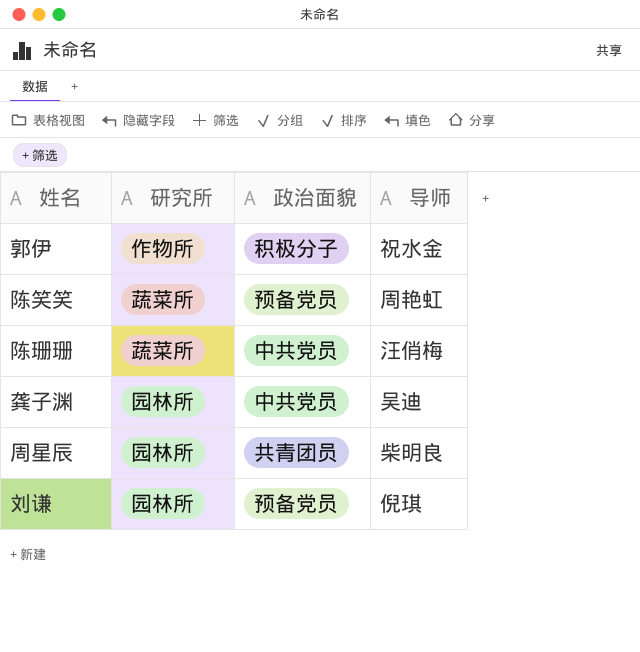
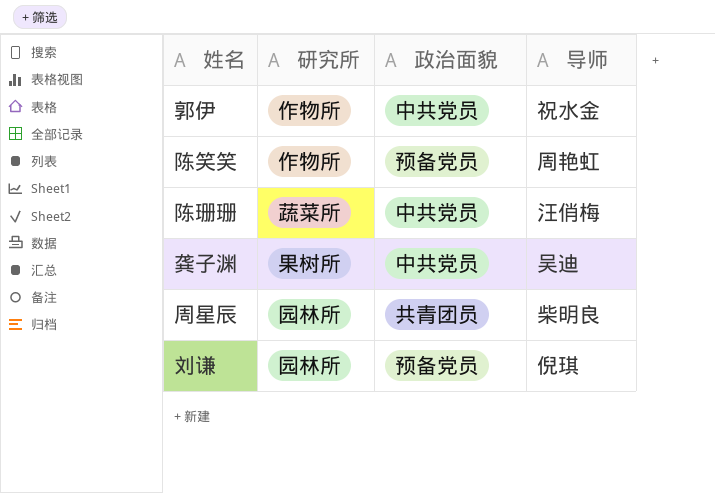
郭伊 | 政治面貌: 积极分子 -> 中共党员
陈笑笑 | 研究所: 蔬菜所 -> 作物所
龚子渊 | 研究所: 园林所 -> 果树所

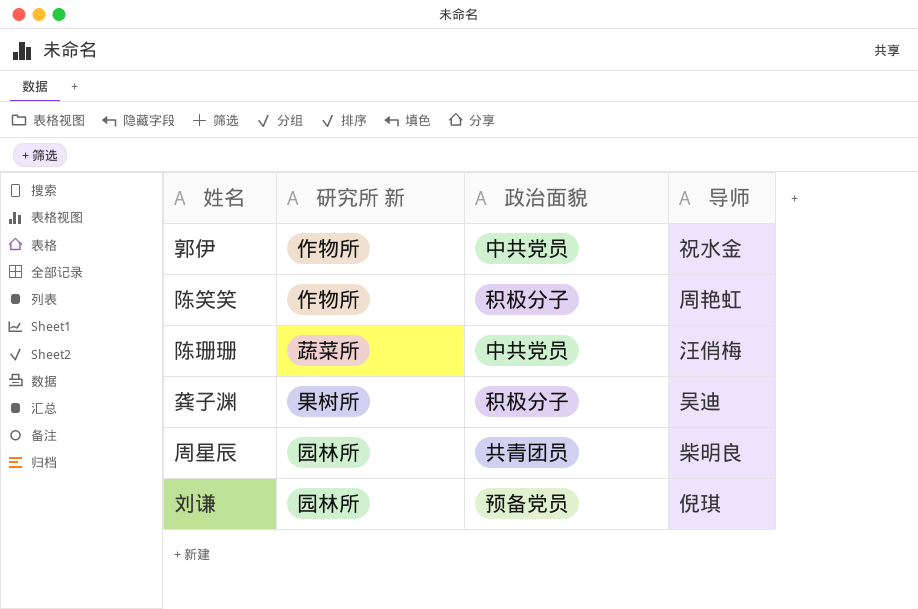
column name: 研究所 -> 研究所 新
陈笑笑 | 政治面貌: 预备党员 -> 积极分子
龚子渊 | 政治面貌: 中共党员 -> 积极分子

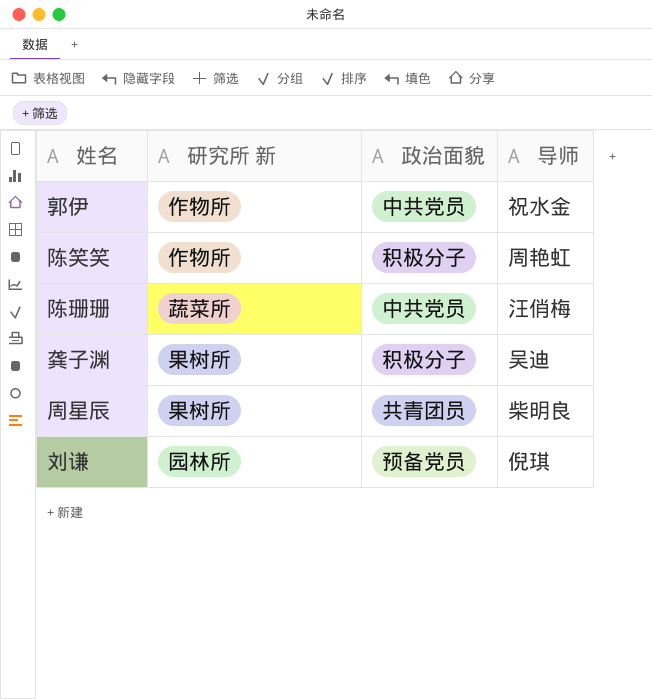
周星辰 | 研究所 新: 园林所 -> 果树所

